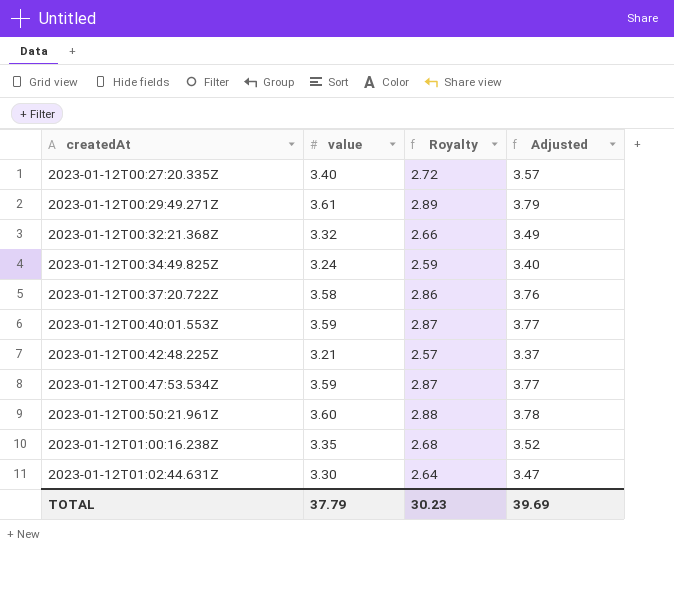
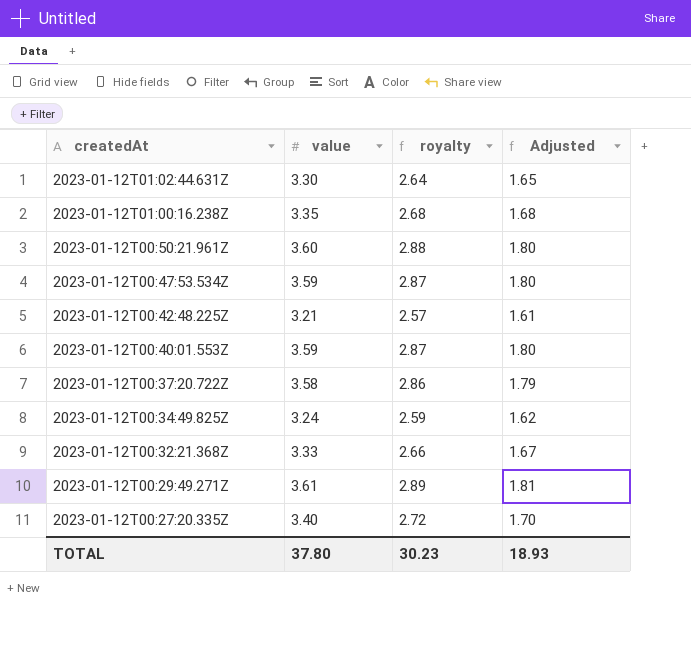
row order: createdAt ascending -> createdAt descending
column name: Royalty -> royalty
column Adjusted | formula: [value] * 1.05 -> [value] * 0.5
2023-01-12T00:32:21.368Z | value: 3.32 -> 3.33
TOTAL | value: 37.79 -> 37.80
TOTAL | Adjusted: 39.69 -> 18.93

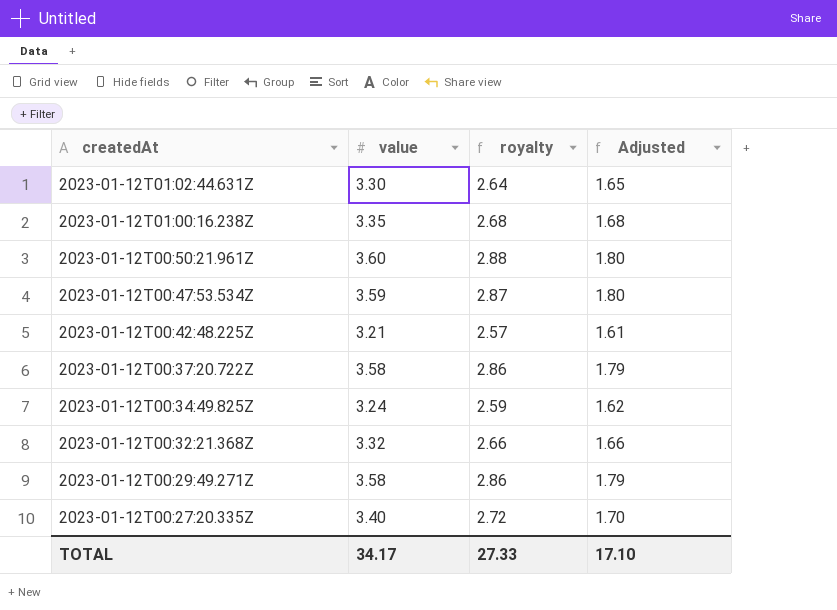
row 2023-01-12T00:40:01.553Z: 3.59 | 2.87 | 1.80 -> none
2023-01-12T00:32:21.368Z | value: 3.33 -> 3.32
2023-01-12T00:32:21.368Z | Adjusted: 1.67 -> 1.66
2023-01-12T00:29:49.271Z | value: 3.61 -> 3.58
2023-01-12T00:29:49.271Z | royalty: 2.89 -> 2.86
2023-01-12T00:29:49.271Z | Adjusted: 1.81 -> 1.79
TOTAL | value: 37.80 -> 34.17
TOTAL | royalty: 30.23 -> 27.33
TOTAL | Adjusted: 18.93 -> 17.10

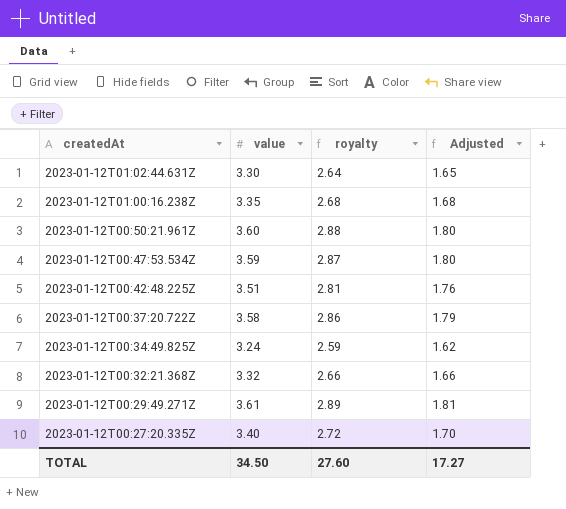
2023-01-12T00:42:48.225Z | value: 3.21 -> 3.51
2023-01-12T00:42:48.225Z | royalty: 2.57 -> 2.81
2023-01-12T00:42:48.225Z | Adjusted: 1.61 -> 1.76
2023-01-12T00:29:49.271Z | value: 3.58 -> 3.61
2023-01-12T00:29:49.271Z | royalty: 2.86 -> 2.89
2023-01-12T00:29:49.271Z | Adjusted: 1.79 -> 1.81
TOTAL | value: 34.17 -> 34.50
TOTAL | royalty: 27.33 -> 27.60
TOTAL | Adjusted: 17.10 -> 17.27

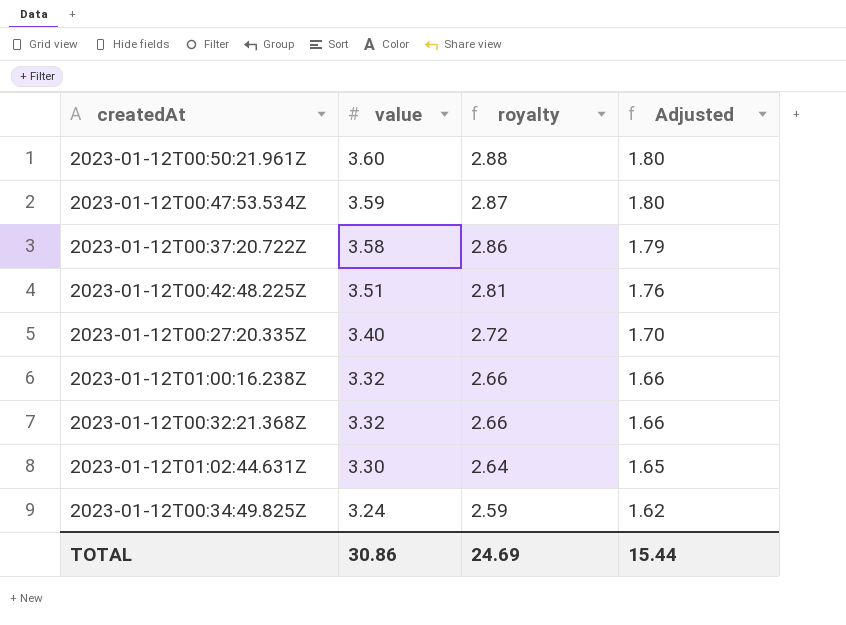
row order: createdAt descending -> value descending
row 2023-01-12T00:29:49.271Z: 3.61 | 2.89 | 1.81 -> none
2023-01-12T01:00:16.238Z | value: 3.35 -> 3.32
2023-01-12T01:00:16.238Z | royalty: 2.68 -> 2.66
2023-01-12T01:00:16.238Z | Adjusted: 1.68 -> 1.66
TOTAL | value: 34.50 -> 30.86
TOTAL | royalty: 27.60 -> 24.69
TOTAL | Adjusted: 17.27 -> 15.44

